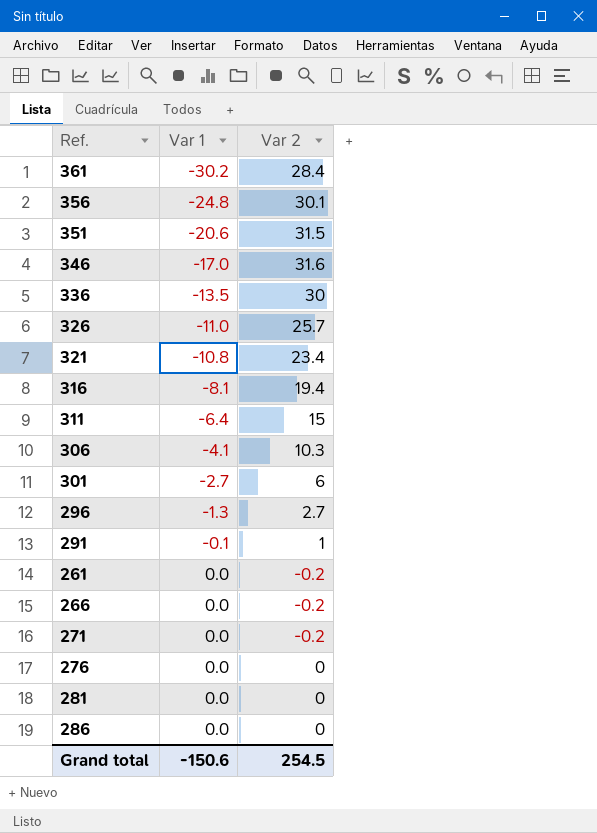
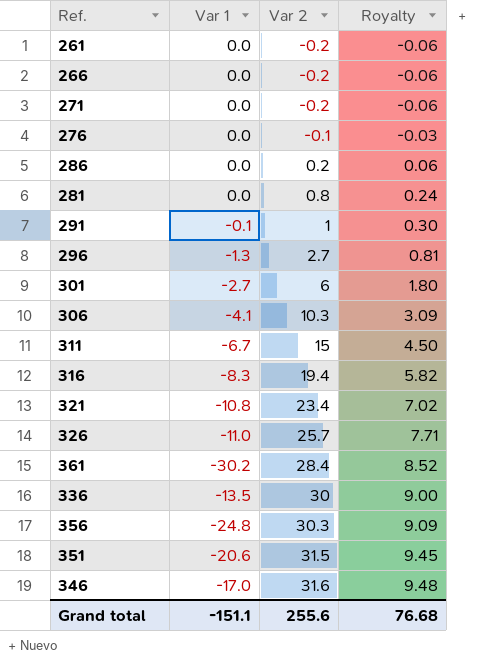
row order: Var 1 ascending -> Var 2 ascending
column Royalty | formula: none -> [Var 2] * 0.3
276 | Var 2: 0 -> -0.1
286 | Var 2: 0 -> 0.2
281 | Var 2: 0 -> 0.8
311 | Var 1: -6.4 -> -6.7
316 | Var 1: -8.1 -> -8.3
356 | Var 2: 30.1 -> 30.3
Grand total | Var 1: -150.6 -> -151.1
Grand total | Var 2: 254.5 -> 255.6

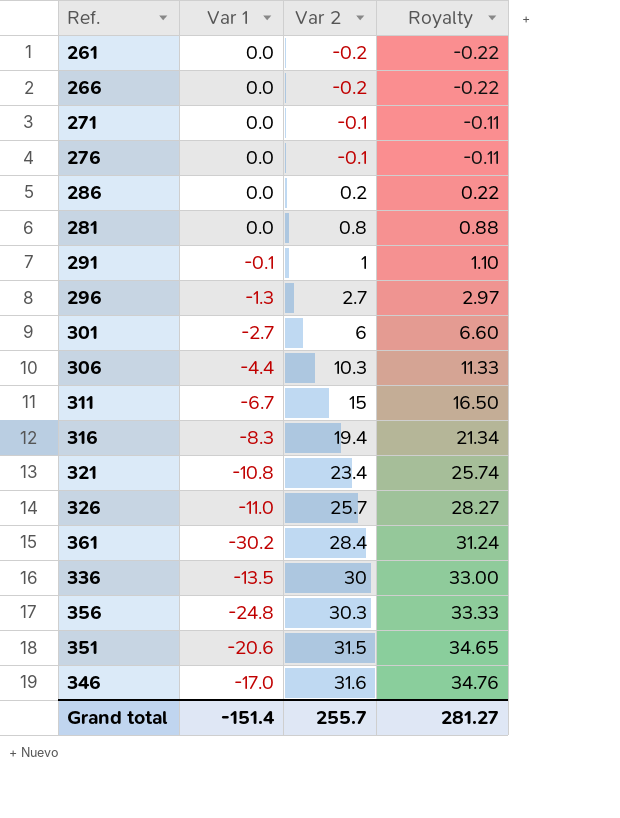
column Royalty | formula: [Var 2] * 0.3 -> [Var 2] * 1.1
271 | Var 2: -0.2 -> -0.1
306 | Var 1: -4.1 -> -4.4
Grand total | Var 1: -151.1 -> -151.4
Grand total | Var 2: 255.6 -> 255.7
Grand total | Royalty: 76.68 -> 281.27

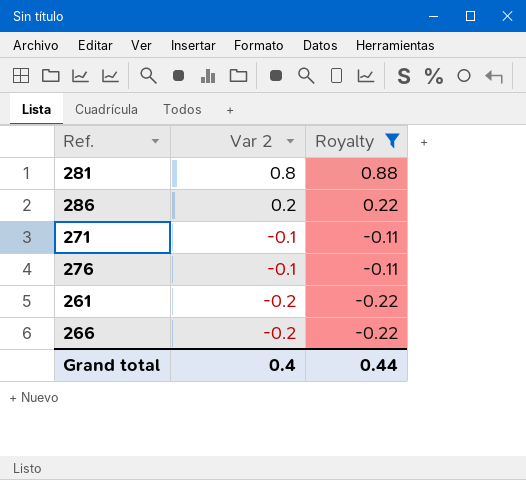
filter: none -> Royalty <= 0.88
row order: Var 2 ascending -> Var 2 descending
column Var 1 | position: 2 -> none
Grand total | Var 2: 255.7 -> 0.4
Grand total | Royalty: 281.27 -> 0.44

